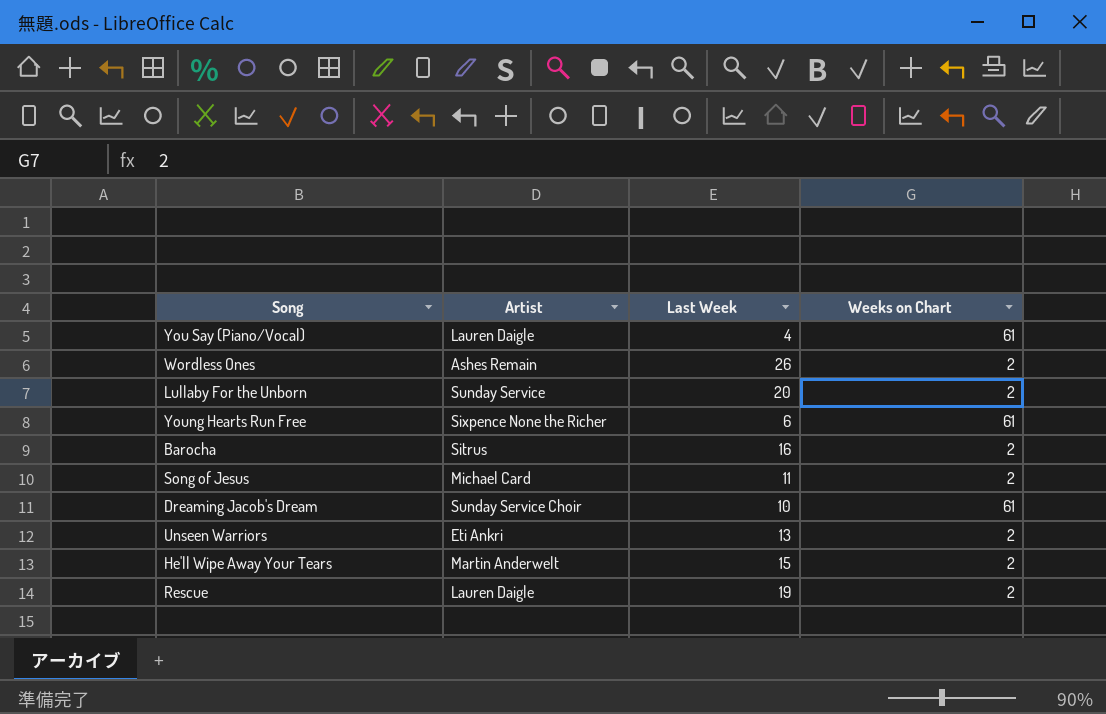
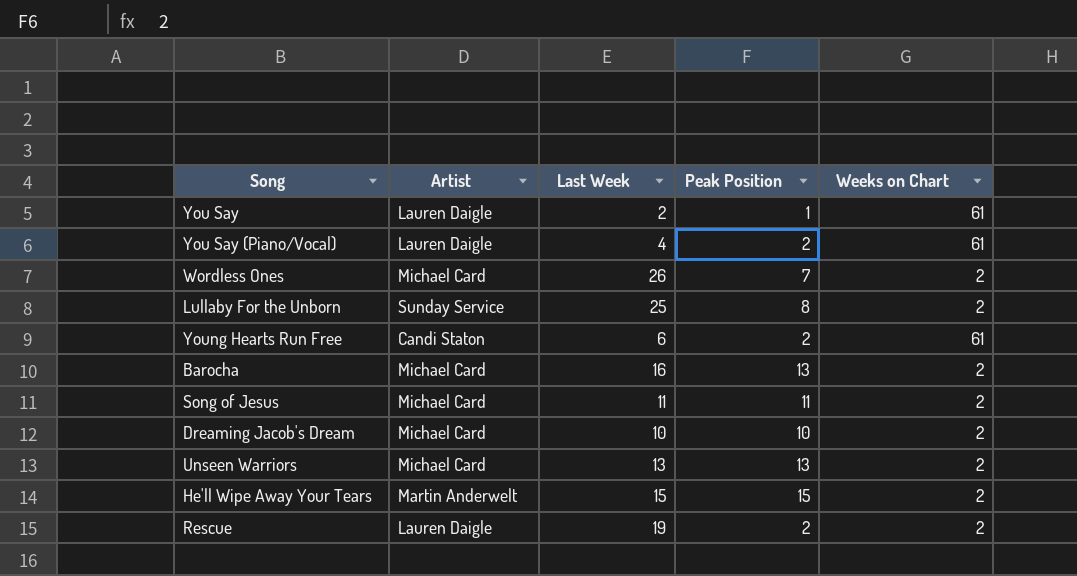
column Peak Position | position: none -> 4
row You Say: none -> Lauren Daigle | 2 | 1 | 61
Wordless Ones | Artist: Ashes Remain -> Michael Card
Lullaby For the Unborn | Last Week: 20 -> 25
Young Hearts Run Free | Artist: Sixpence None the Richer -> Candi Staton
Barocha | Artist: Sitrus -> Michael Card
Dreaming Jacob's Dream | Artist: Sunday Service Choir -> Michael Card
Dreaming Jacob's Dream | Weeks on Chart: 61 -> 2
Unseen Warriors | Artist: Eti Ankri -> Michael Card

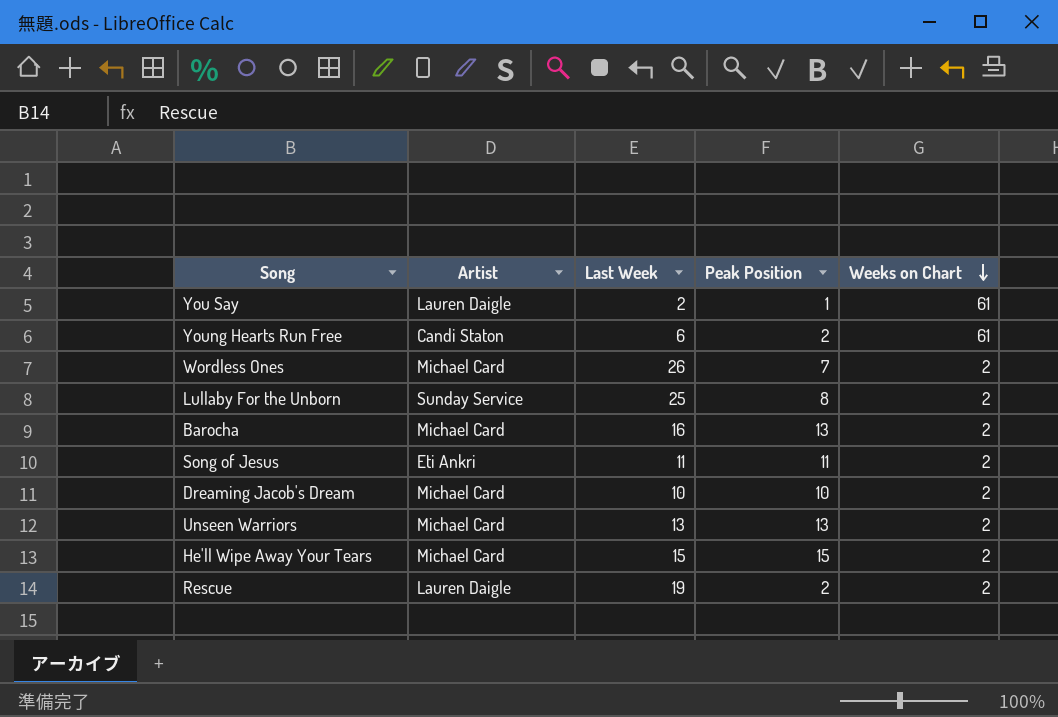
row order: none -> Weeks on Chart descending
row You Say (Piano/Vocal): Lauren Daigle | 4 | 2 | 61 -> none
Song of Jesus | Artist: Michael Card -> Eti Ankri
He'll Wipe Away Your Tears | Artist: Martin Anderwelt -> Michael Card

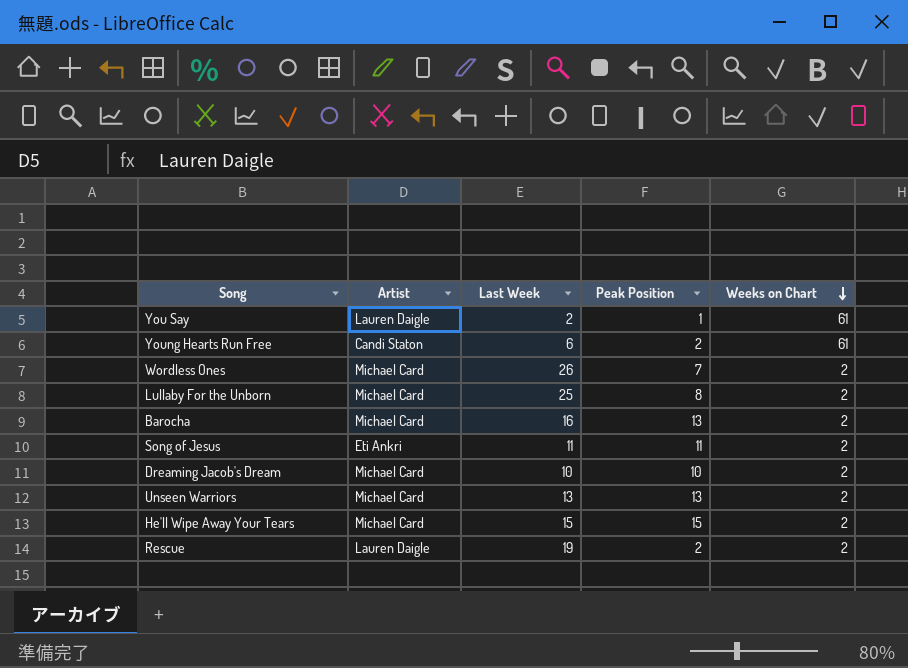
Lullaby For the Unborn | Artist: Sunday Service -> Michael Card

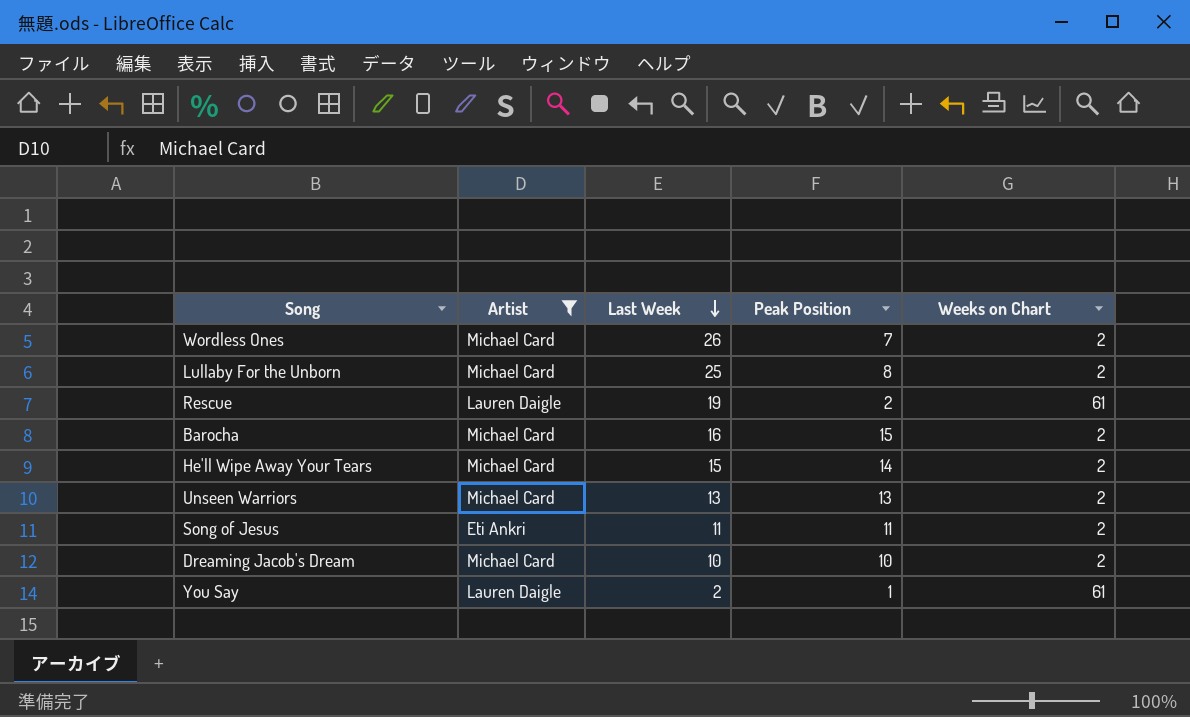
filter: none -> Artist != Candi Staton
row order: Weeks on Chart descending -> Last Week descending
Rescue | Weeks on Chart: 2 -> 61
Barocha | Peak Position: 13 -> 15
He'll Wipe Away Your Tears | Peak Position: 15 -> 14

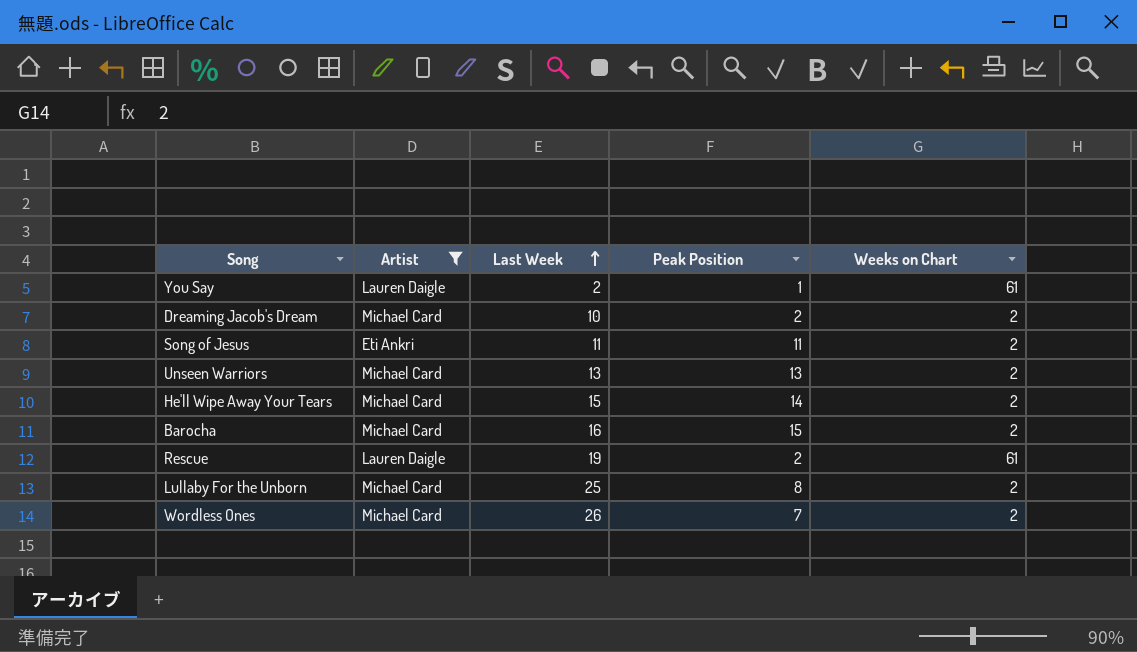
row order: Last Week descending -> Last Week ascending
Dreaming Jacob's Dream | Peak Position: 10 -> 2

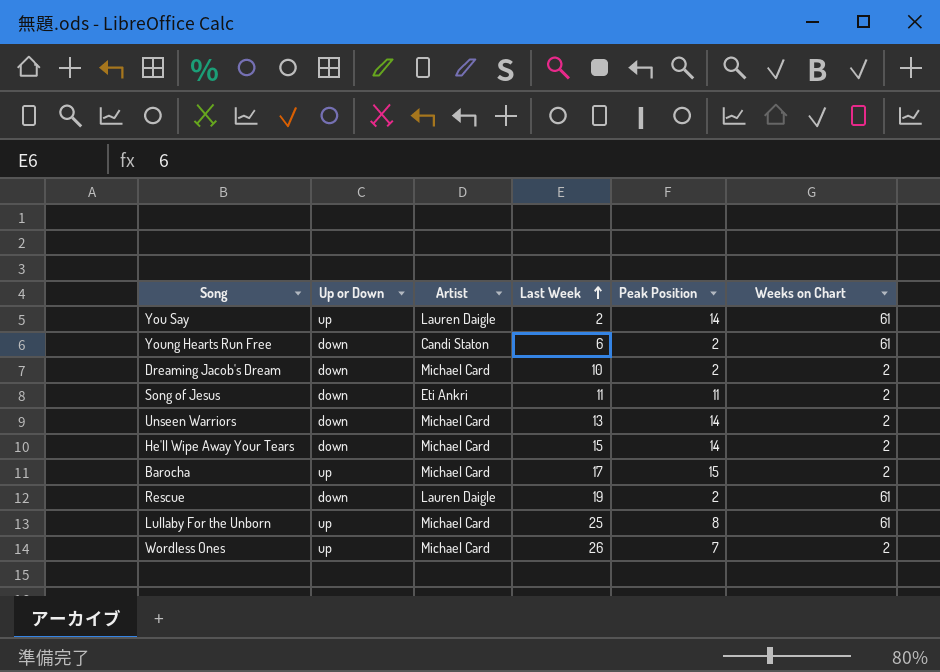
filter: Artist != Candi Staton -> none
column Up or Down | position: none -> 2
You Say | Peak Position: 1 -> 14
Unseen Warriors | Peak Position: 13 -> 14
Barocha | Last Week: 16 -> 17
Lullaby For the Unborn | Weeks on Chart: 2 -> 61

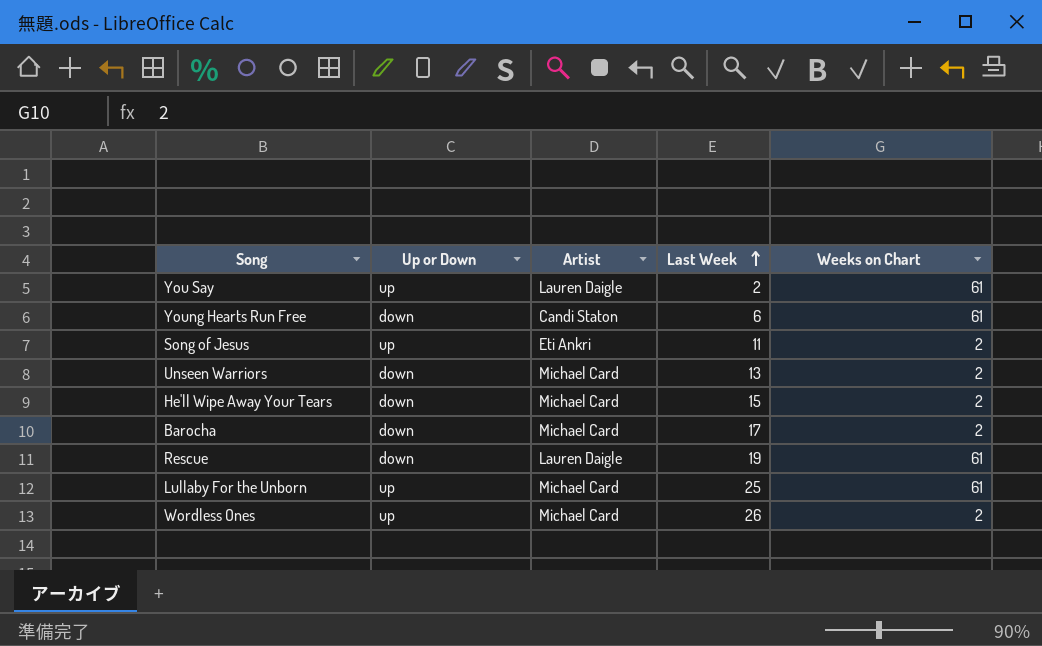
column Peak Position | position: 5 -> none
row Dreaming Jacob's Dream: down | Michael Card | 10 | 2 | 2 -> none
Song of Jesus | Up or Down: down -> up
Barocha | Up or Down: up -> down

